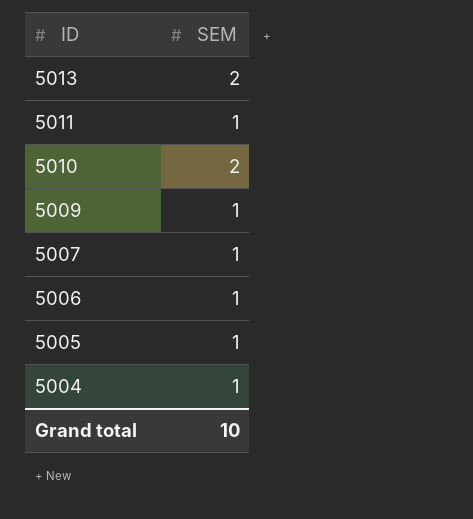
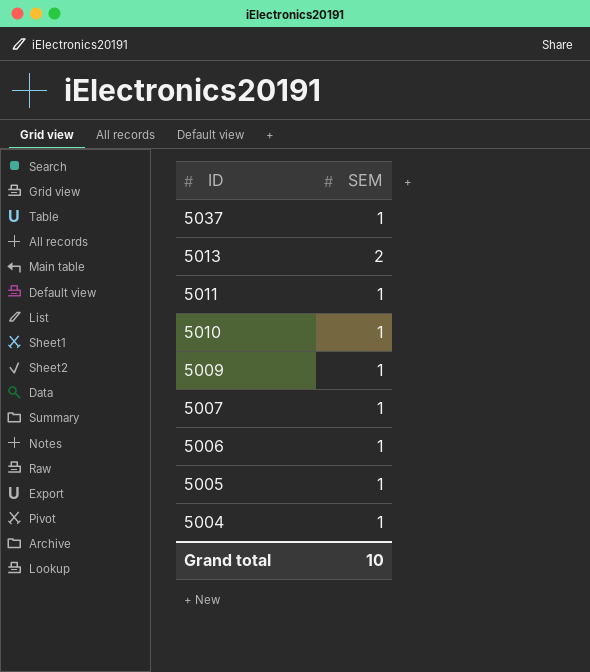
row 5037: none -> 1
5010 | SEM: 2 -> 1

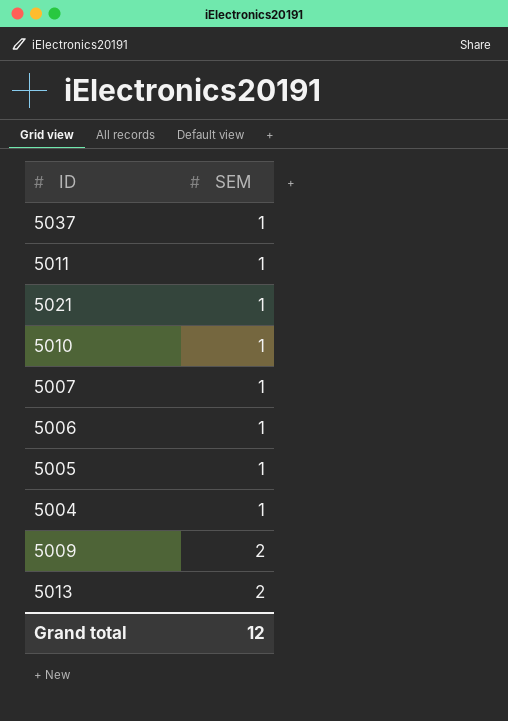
row order: ID descending -> SEM ascending
row 5021: none -> 1
5009 | SEM: 1 -> 2
Grand total | SEM: 10 -> 12

